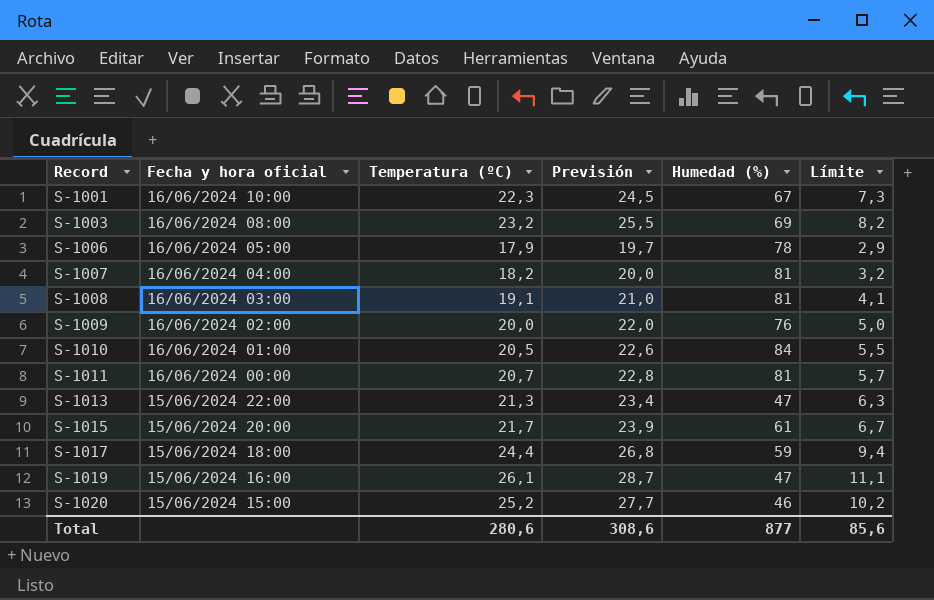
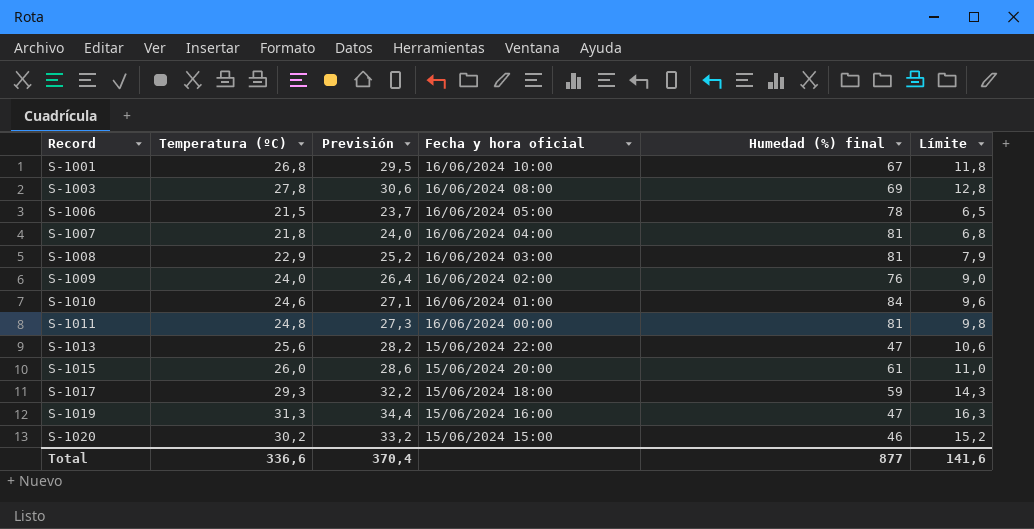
column Fecha y hora oficial | position: 2 -> 4
column name: Humedad (%) -> Humedad (%) final
S-1001 | Temperatura (ºC): 22,3 -> 26,8
S-1001 | Previsión: 24,5 -> 29,5
S-1001 | Límite: 7,3 -> 11,8
S-1003 | Temperatura (ºC): 23,2 -> 27,8
S-1003 | Previsión: 25,5 -> 30,6
S-1003 | Límite: 8,2 -> 12,8
S-1006 | Temperatura (ºC): 17,9 -> 21,5
S-1006 | Previsión: 19,7 -> 23,7
S-1006 | Límite: 2,9 -> 6,5
S-1007 | Temperatura (ºC): 18,2 -> 21,8
S-1007 | Previsión: 20,0 -> 24,0
S-1007 | Límite: 3,2 -> 6,8
S-1008 | Temperatura (ºC): 19,1 -> 22,9
S-1008 | Previsión: 21,0 -> 25,2
S-1008 | Límite: 4,1 -> 7,9
S-1009 | Temperatura (ºC): 20,0 -> 24,0
S-1009 | Previsión: 22,0 -> 26,4
S-1009 | Límite: 5,0 -> 9,0
S-1010 | Temperatura (ºC): 20,5 -> 24,6
S-1010 | Previsión: 22,6 -> 27,1
S-1010 | Límite: 5,5 -> 9,6
S-1011 | Temperatura (ºC): 20,7 -> 24,8
S-1011 | Previsión: 22,8 -> 27,3
S-1011 | Límite: 5,7 -> 9,8
S-1013 | Temperatura (ºC): 21,3 -> 25,6
S-1013 | Previsión: 23,4 -> 28,2
S-1013 | Límite: 6,3 -> 10,6
S-1015 | Temperatura (ºC): 21,7 -> 26,0
S-1015 | Previsión: 23,9 -> 28,6
S-1015 | Límite: 6,7 -> 11,0
S-1017 | Temperatura (ºC): 24,4 -> 29,3
S-1017 | Previsión: 26,8 -> 32,2
S-1017 | Límite: 9,4 -> 14,3
S-1019 | Temperatura (ºC): 26,1 -> 31,3
S-1019 | Previsión: 28,7 -> 34,4
S-1019 | Límite: 11,1 -> 16,3
S-1020 | Temperatura (ºC): 25,2 -> 30,2
S-1020 | Previsión: 27,7 -> 33,2
S-1020 | Límite: 10,2 -> 15,2
Total | Temperatura (ºC): 280,6 -> 336,6
Total | Previsión: 308,6 -> 370,4
Total | Límite: 85,6 -> 141,6

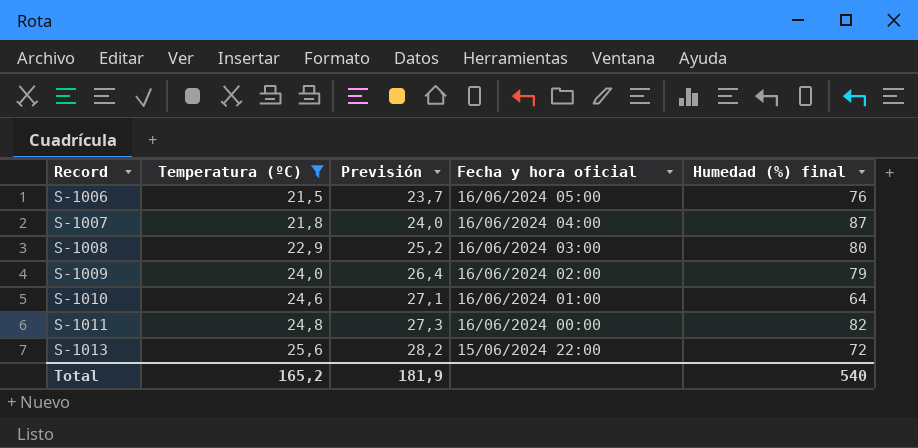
filter: none -> Temperatura (ºC) <= 25,6
column Límite | formula: [Temperatura (ºC)] - 15 -> none
S-1006 | Humedad (%) final: 78 -> 76
S-1007 | Humedad (%) final: 81 -> 87
S-1008 | Humedad (%) final: 81 -> 80
S-1009 | Humedad (%) final: 76 -> 79
S-1010 | Humedad (%) final: 84 -> 64
S-1011 | Humedad (%) final: 81 -> 82
S-1013 | Humedad (%) final: 47 -> 72
Total | Temperatura (ºC): 336,6 -> 165,2
Total | Previsión: 370,4 -> 181,9
Total | Humedad (%) final: 877 -> 540

